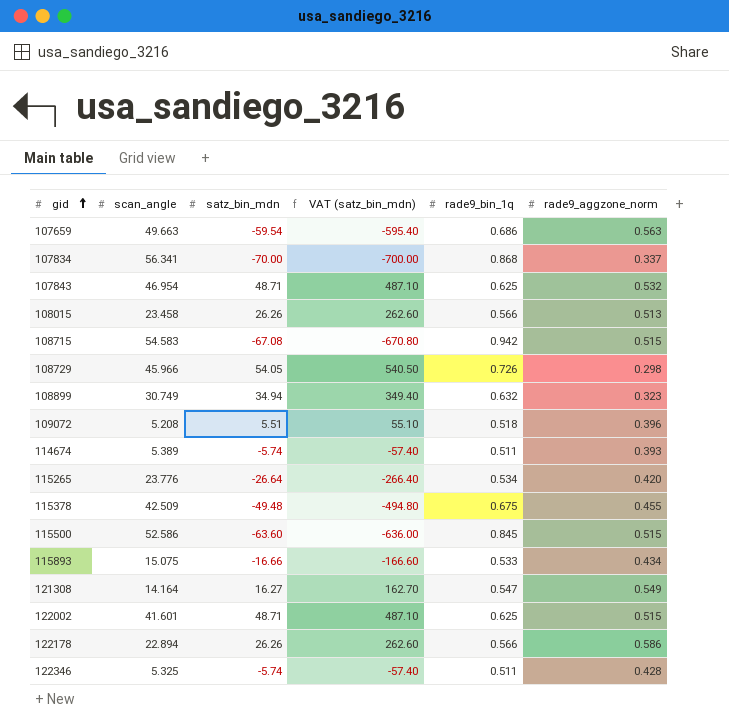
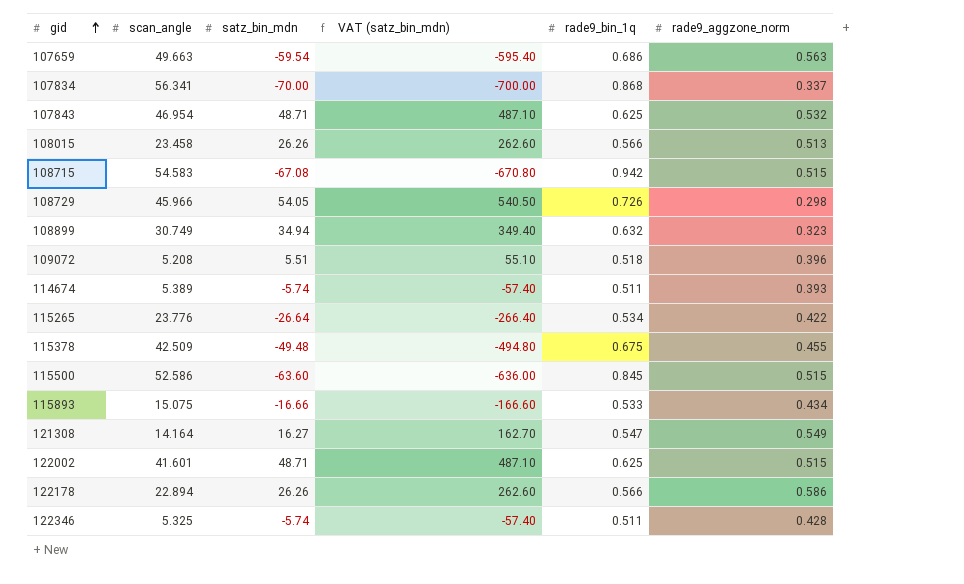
115265 | rade9_aggzone_norm: 0.420 -> 0.422

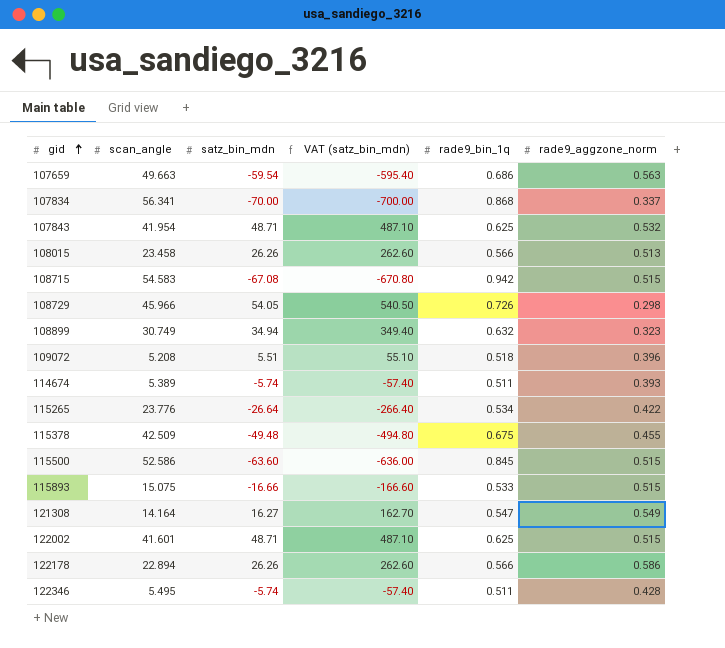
107843 | scan_angle: 46.954 -> 41.954
115893 | rade9_aggzone_norm: 0.434 -> 0.515
122346 | scan_angle: 5.325 -> 5.495

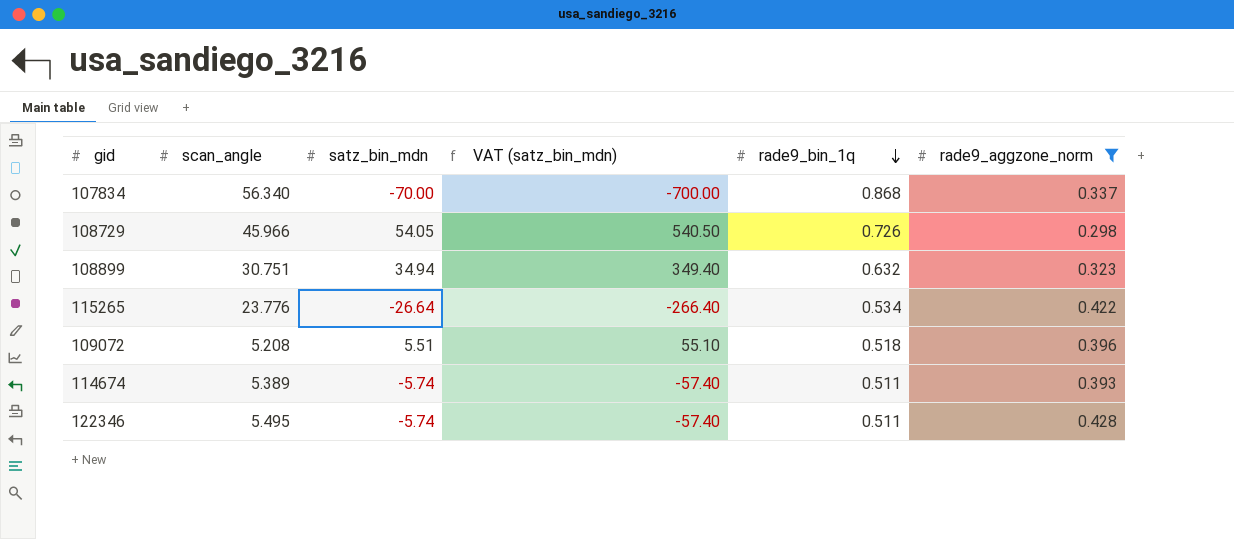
filter: none -> rade9_aggzone_norm <= 0.428
row order: gid ascending -> rade9_bin_1q descending
107834 | scan_angle: 56.341 -> 56.340
108899 | scan_angle: 30.749 -> 30.751

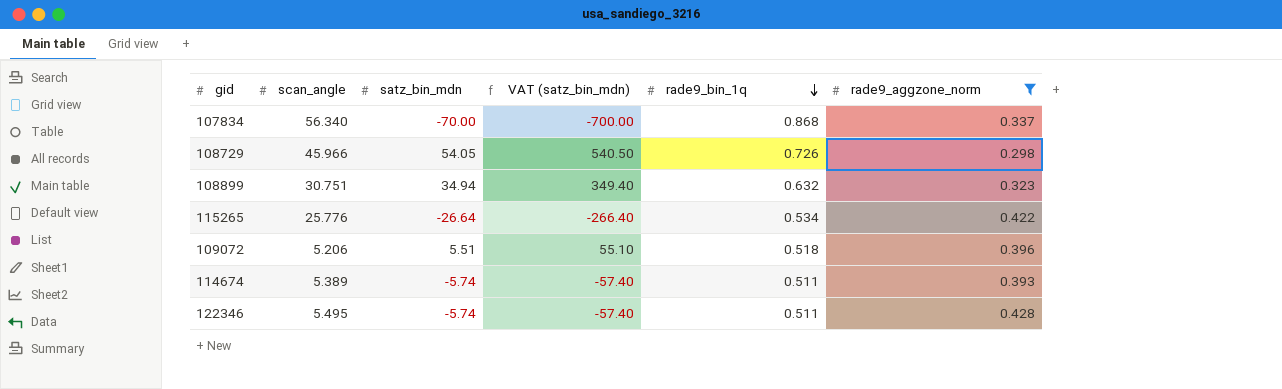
115265 | scan_angle: 23.776 -> 25.776
109072 | scan_angle: 5.208 -> 5.206

